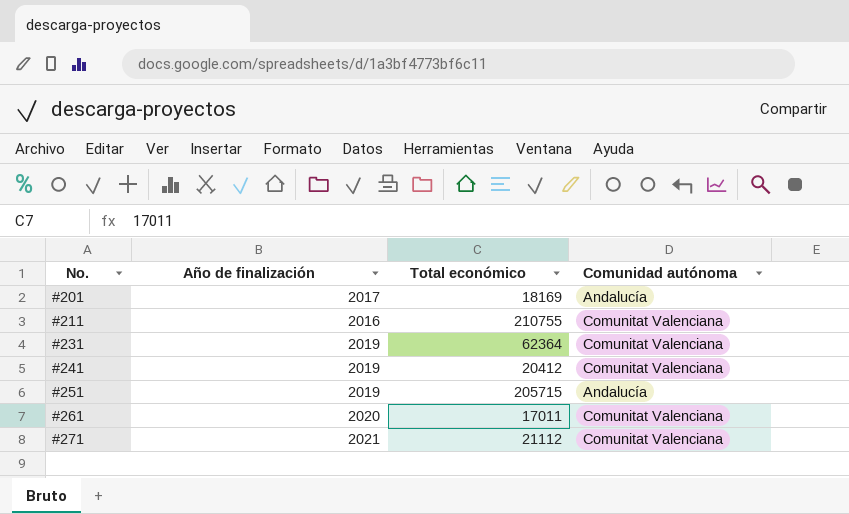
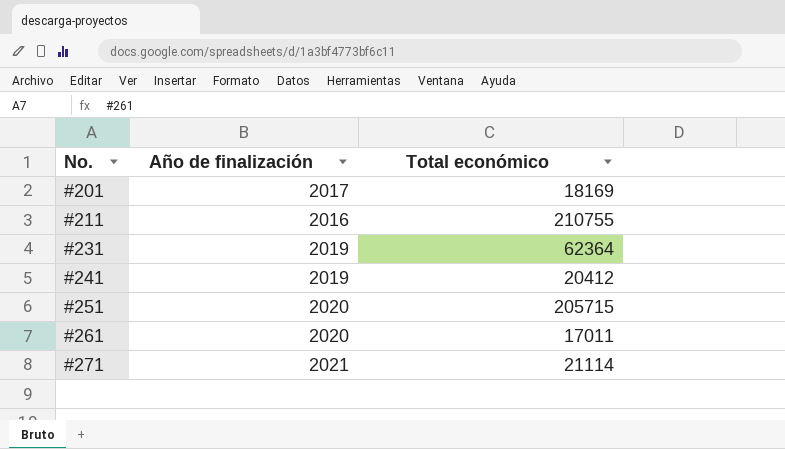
column Comunidad autónoma | position: 4 -> none
#251 | Año de finalización: 2019 -> 2020
#271 | Total económico: 21112 -> 21114

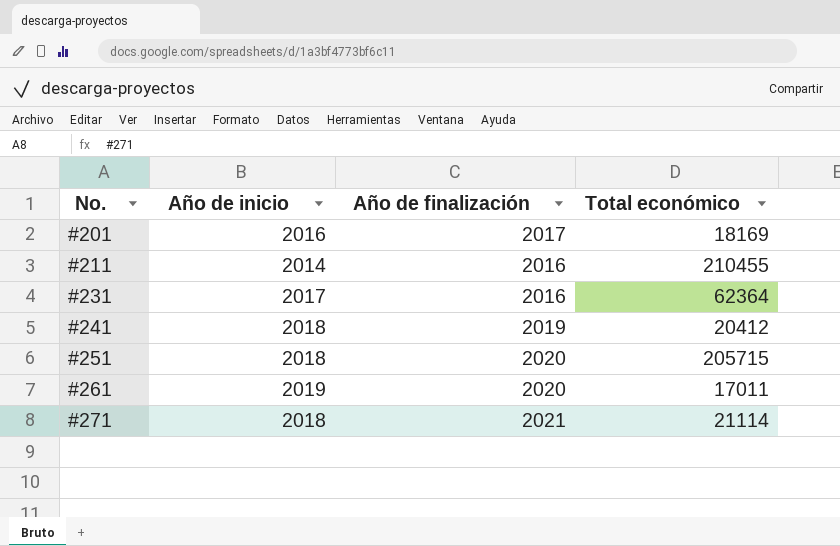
column Año de inicio | position: none -> 2
#211 | Total económico: 210755 -> 210455
#231 | Año de finalización: 2019 -> 2016

